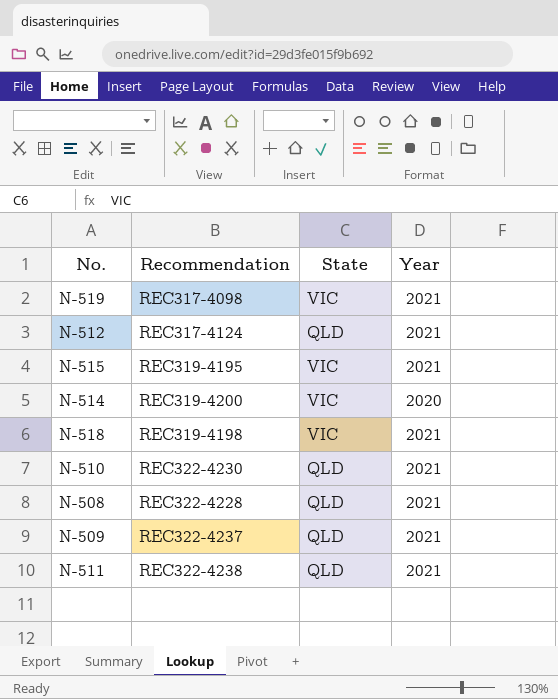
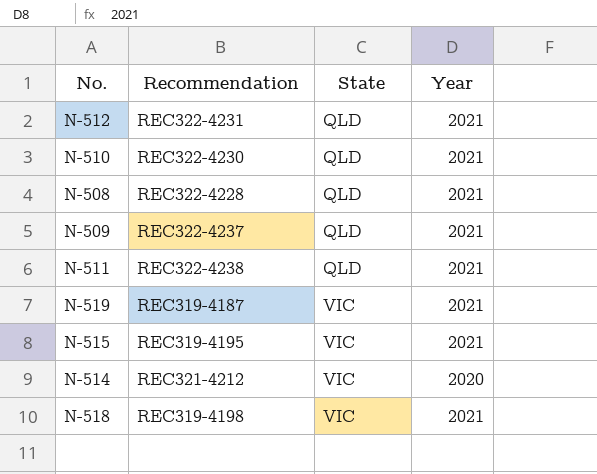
row order: none -> State ascending
N-512 | Recommendation: REC317-4124 -> REC322-4231
N-519 | Recommendation: REC317-4098 -> REC319-4187
N-514 | Recommendation: REC319-4200 -> REC321-4212

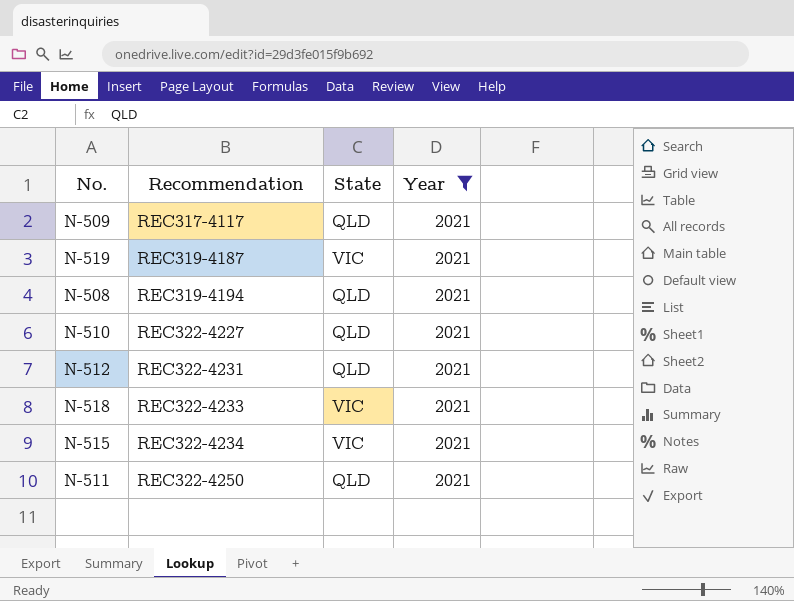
filter: none -> Year = 2021
row order: State ascending -> Recommendation ascending
N-509 | Recommendation: REC322-4237 -> REC317-4117
N-508 | Recommendation: REC322-4228 -> REC319-4194
N-510 | Recommendation: REC322-4230 -> REC322-4227
N-518 | Recommendation: REC319-4198 -> REC322-4233
N-515 | Recommendation: REC319-4195 -> REC322-4234
N-511 | Recommendation: REC322-4238 -> REC322-4250

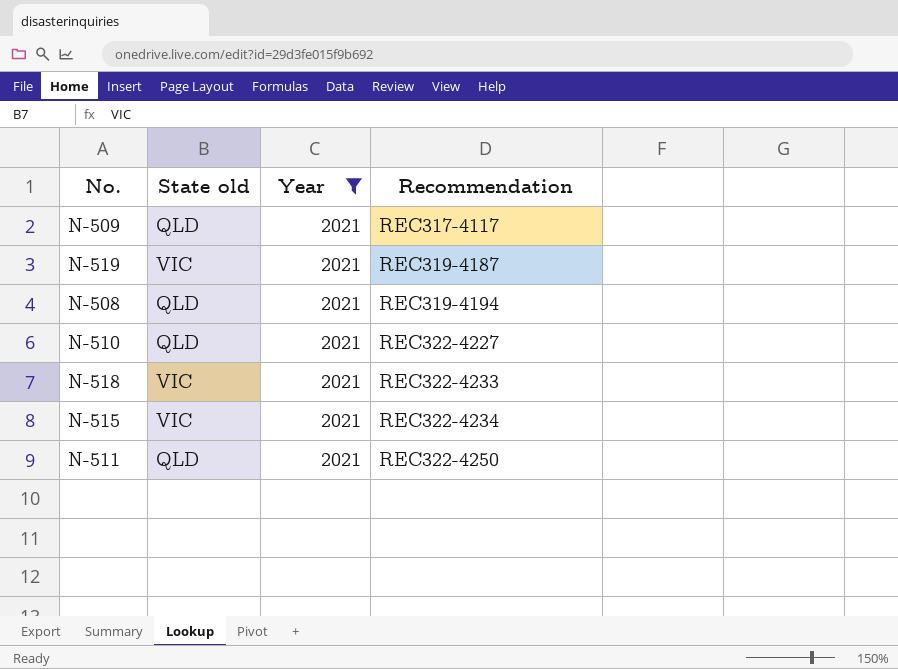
column name: State -> State old
column Recommendation | position: 2 -> 4
row N-512: REC322-4231 | QLD | 2021 -> none

